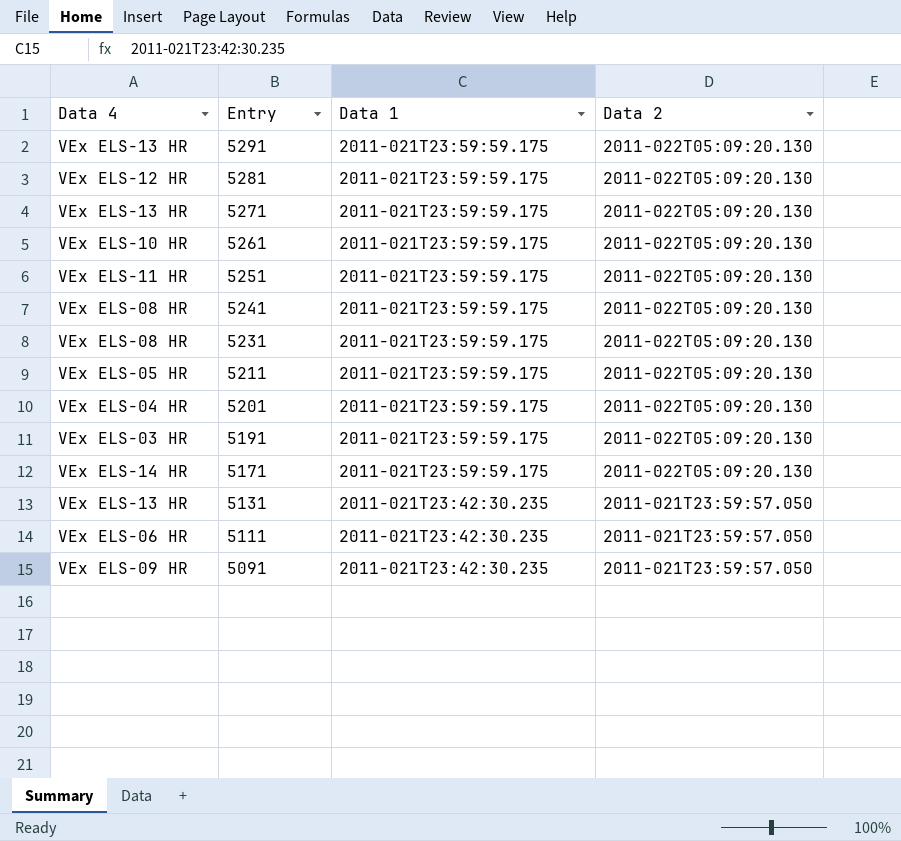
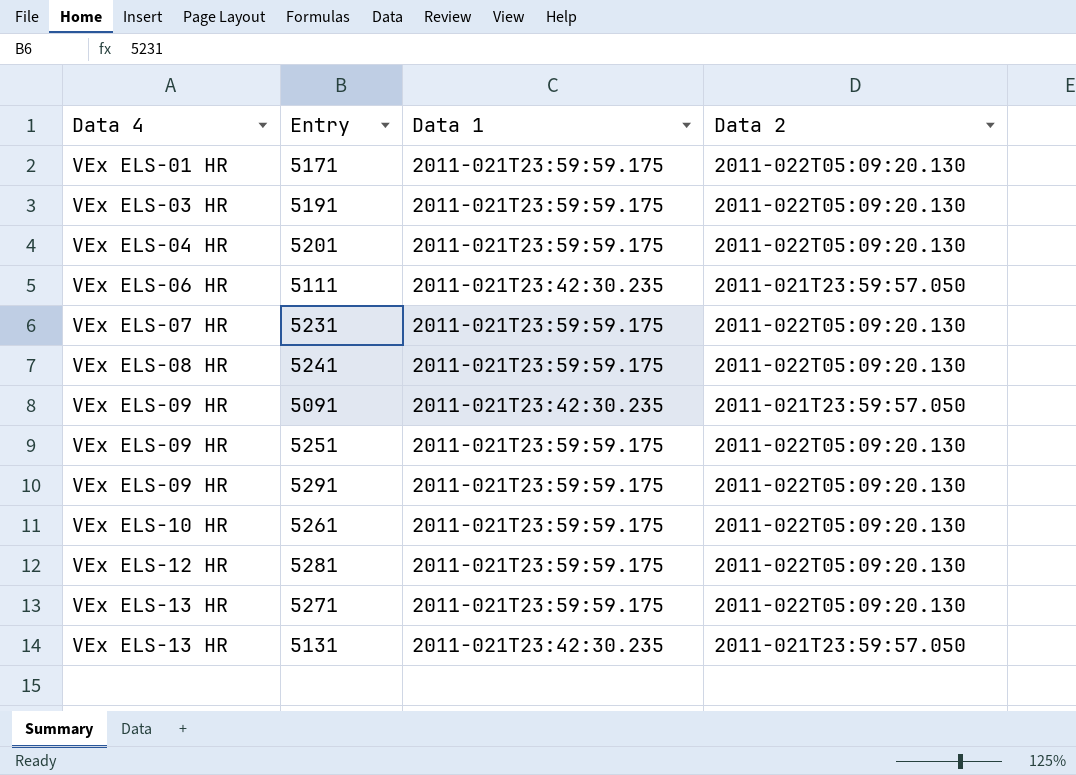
row order: Entry descending -> Data 4 ascending
row 5211: VEx ELS-05 HR | 2011-021T23:59:59.175 | 2011-022T05:09:20.130 -> none
5171 | Data 4: VEx ELS-14 HR -> VEx ELS-01 HR
5231 | Data 4: VEx ELS-08 HR -> VEx ELS-07 HR
5251 | Data 4: VEx ELS-11 HR -> VEx ELS-09 HR
5291 | Data 4: VEx ELS-13 HR -> VEx ELS-09 HR

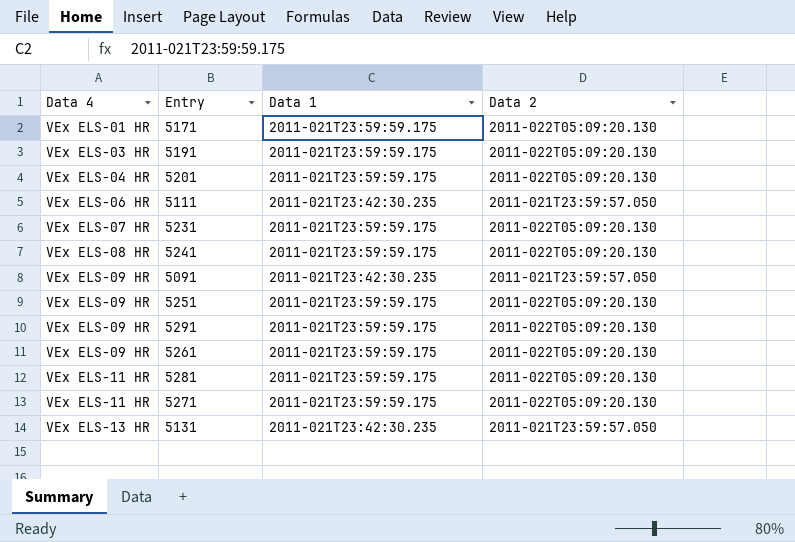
5261 | Data 4: VEx ELS-10 HR -> VEx ELS-09 HR
5281 | Data 4: VEx ELS-12 HR -> VEx ELS-11 HR
5271 | Data 4: VEx ELS-13 HR -> VEx ELS-11 HR

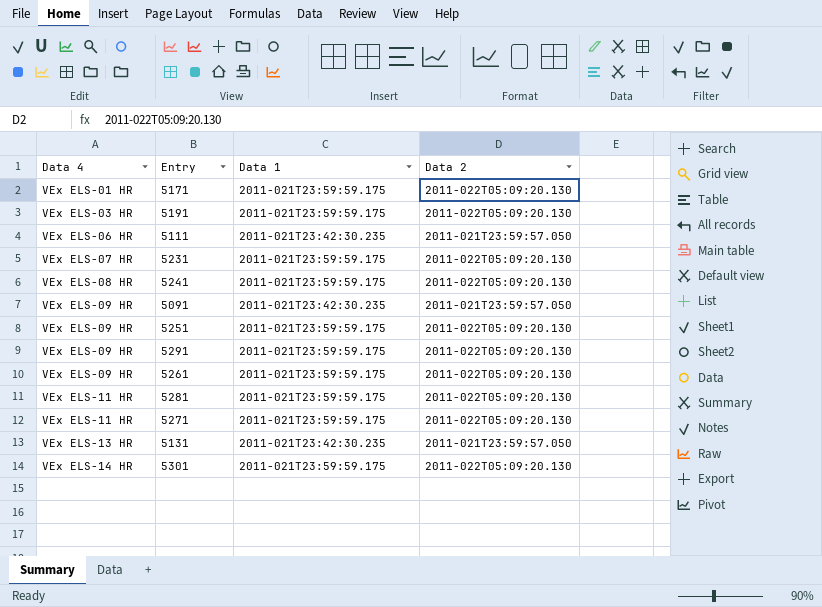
row 5201: VEx ELS-04 HR | 2011-021T23:59:59.175 | 2011-022T05:09:20.130 -> none
row 5301: none -> VEx ELS-14 HR | 2011-021T23:59:59.175 | 2011-022T05:09:20.130

